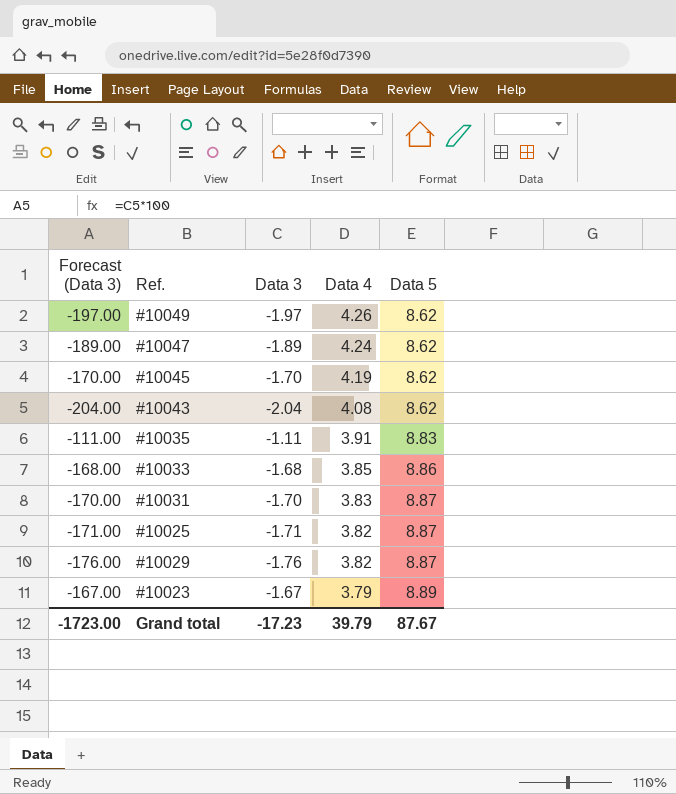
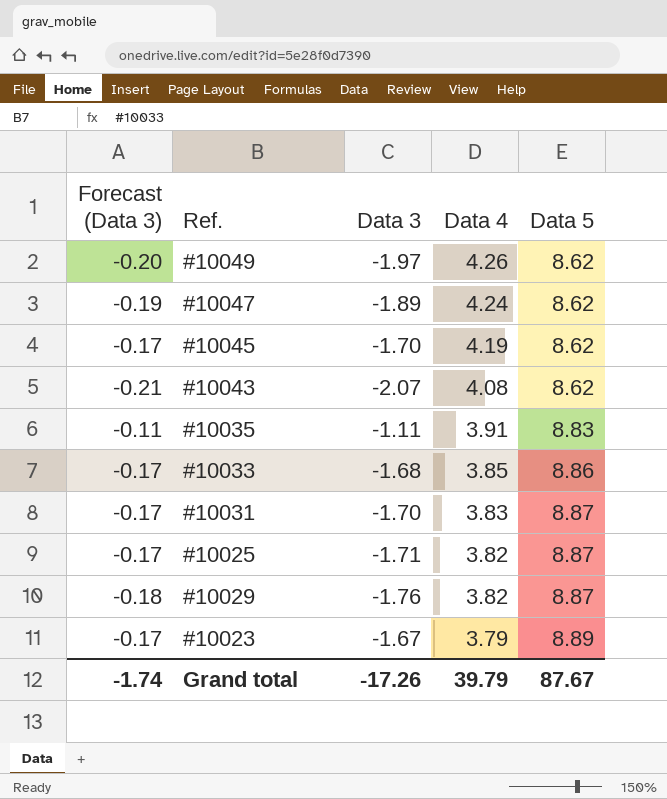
column Forecast (Data 3) | formula: [Data 3] * 100 -> [Data 3] * 0.1
#10043 | Data 3: -2.04 -> -2.07
Grand total | Forecast (Data 3): -1723.00 -> -1.74
Grand total | Data 3: -17.23 -> -17.26

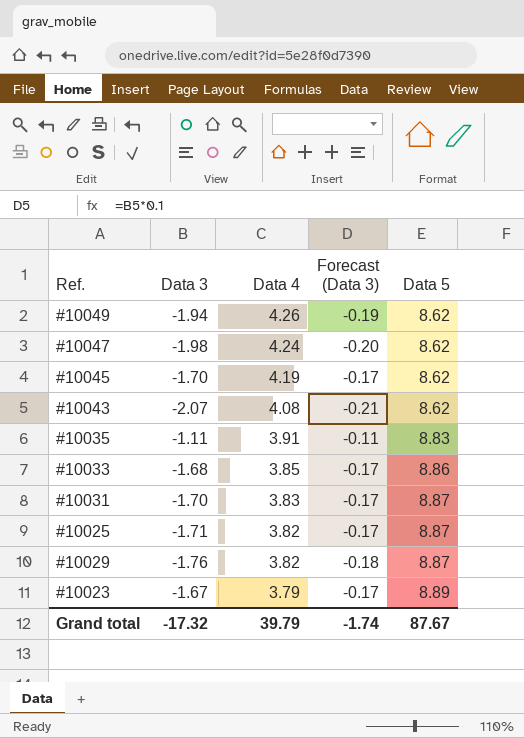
column Forecast (Data 3) | position: 1 -> 4
#10049 | Data 3: -1.97 -> -1.94
#10049 | Forecast (Data 3): -0.20 -> -0.19
#10047 | Data 3: -1.89 -> -1.98
#10047 | Forecast (Data 3): -0.19 -> -0.20
Grand total | Data 3: -17.26 -> -17.32

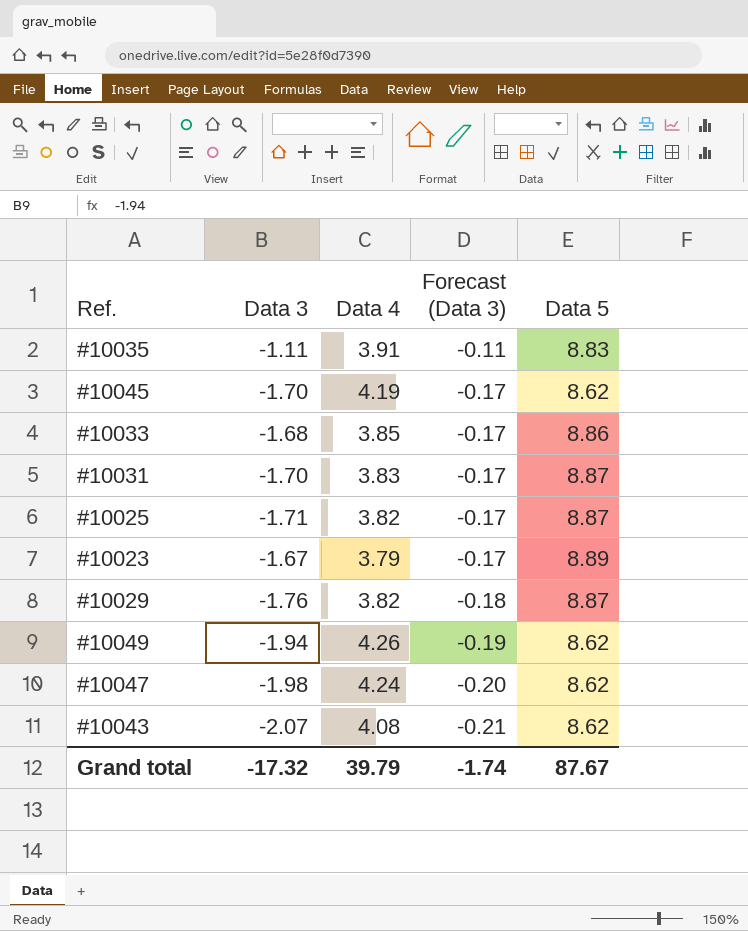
row order: Data 4 descending -> Forecast (Data 3) descending

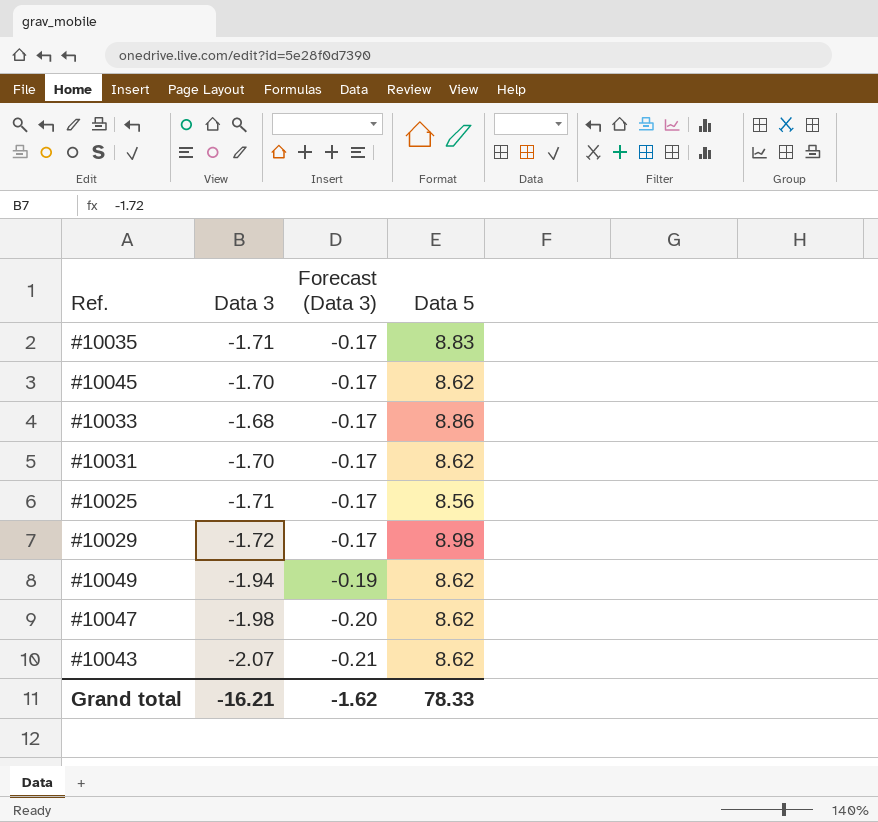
column Data 4 | position: 3 -> none
row #10023: -1.67 | 3.79 | -0.17 | 8.89 -> none
#10035 | Data 3: -1.11 -> -1.71
#10035 | Forecast (Data 3): -0.11 -> -0.17
#10031 | Data 5: 8.87 -> 8.62
#10025 | Data 5: 8.87 -> 8.56
#10029 | Data 3: -1.76 -> -1.72
#10029 | Forecast (Data 3): -0.18 -> -0.17
#10029 | Data 5: 8.87 -> 8.98
Grand total | Data 3: -17.32 -> -16.21
Grand total | Forecast (Data 3): -1.74 -> -1.62
Grand total | Data 5: 87.67 -> 78.33

